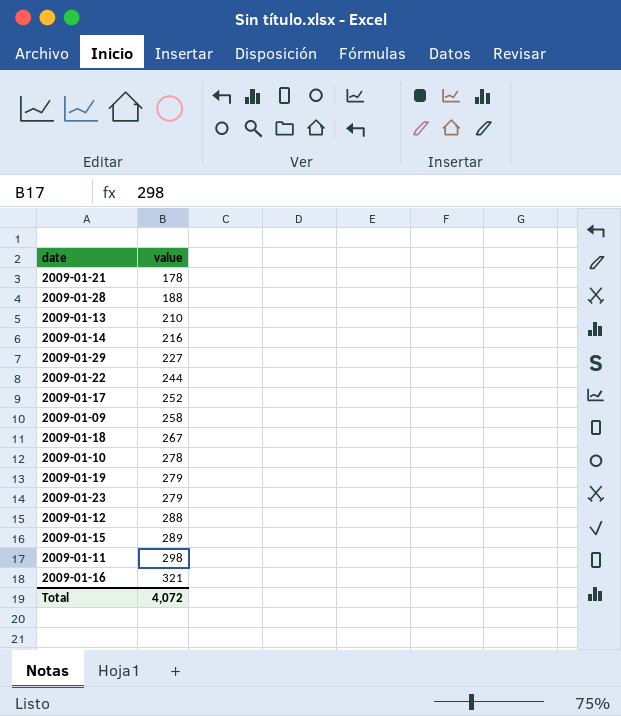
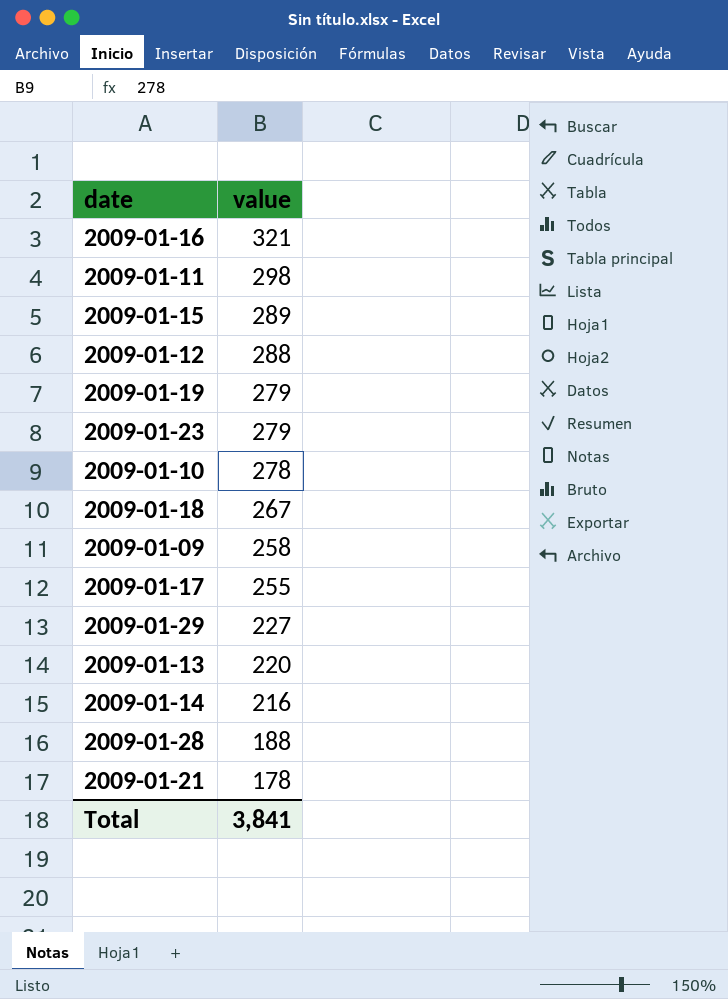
row order: value ascending -> value descending
row 2009-01-22: 244 -> none
2009-01-17 | value: 252 -> 255
2009-01-13 | value: 210 -> 220
Total | value: 4,072 -> 3,841

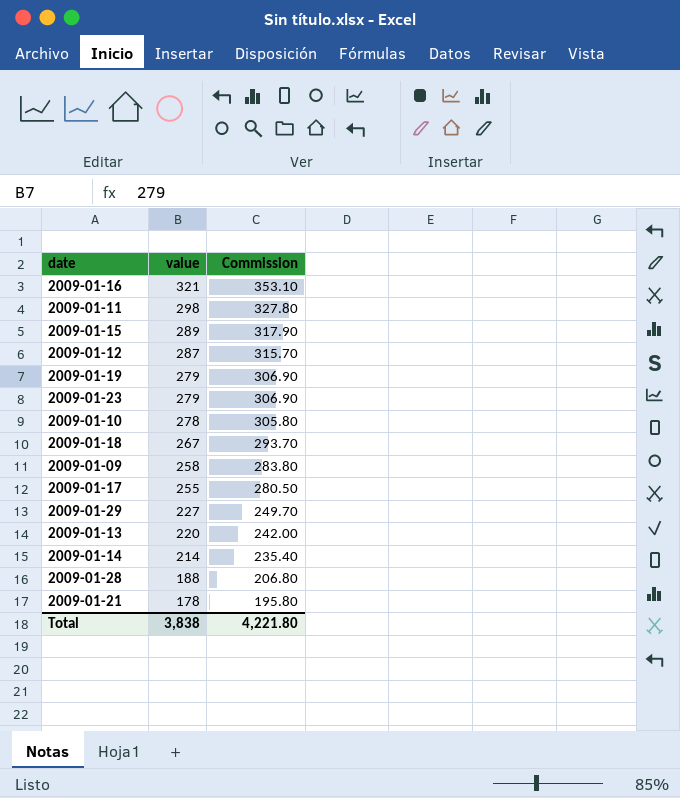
column Commission | formula: none -> [value] * 1.1
2009-01-12 | value: 288 -> 287
2009-01-14 | value: 216 -> 214
Total | value: 3,841 -> 3,838

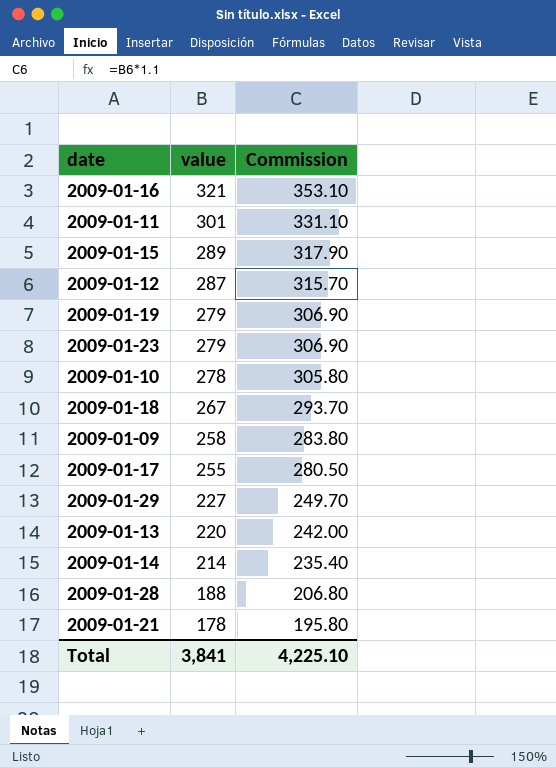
2009-01-11 | value: 298 -> 301
2009-01-11 | Commission: 327.80 -> 331.10
Total | value: 3,838 -> 3,841
Total | Commission: 4,221.80 -> 4,225.10

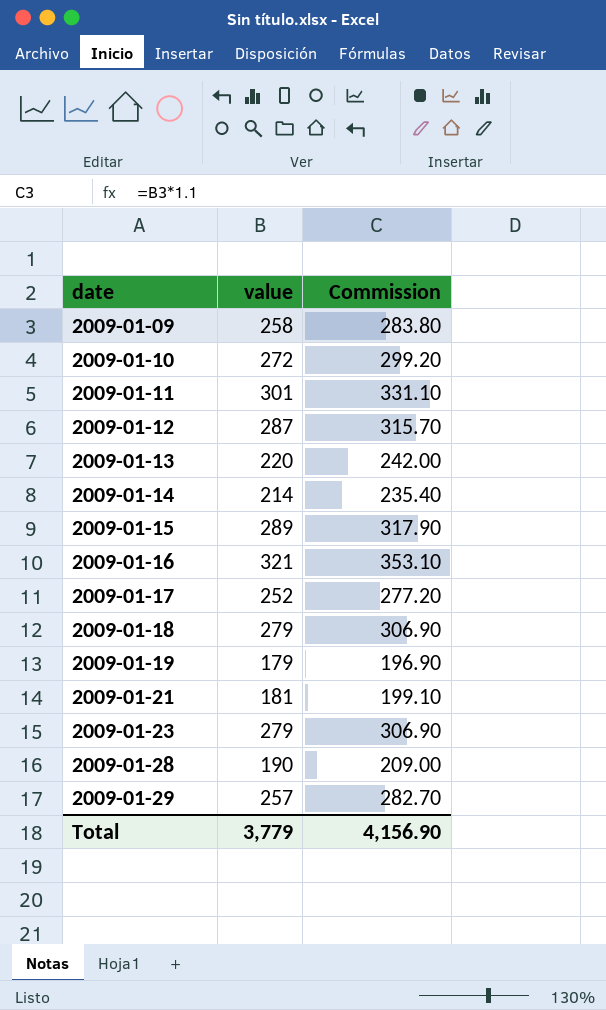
row order: value descending -> date ascending
2009-01-10 | value: 278 -> 272
2009-01-10 | Commission: 305.80 -> 299.20
2009-01-17 | value: 255 -> 252
2009-01-17 | Commission: 280.50 -> 277.20
2009-01-18 | value: 267 -> 279
2009-01-18 | Commission: 293.70 -> 306.90
2009-01-19 | value: 279 -> 179
2009-01-19 | Commission: 306.90 -> 196.90
2009-01-21 | value: 178 -> 181
2009-01-21 | Commission: 195.80 -> 199.10
2009-01-28 | value: 188 -> 190
2009-01-28 | Commission: 206.80 -> 209.00
2009-01-29 | value: 227 -> 257
2009-01-29 | Commission: 249.70 -> 282.70
Total | value: 3,841 -> 3,779
Total | Commission: 4,225.10 -> 4,156.90

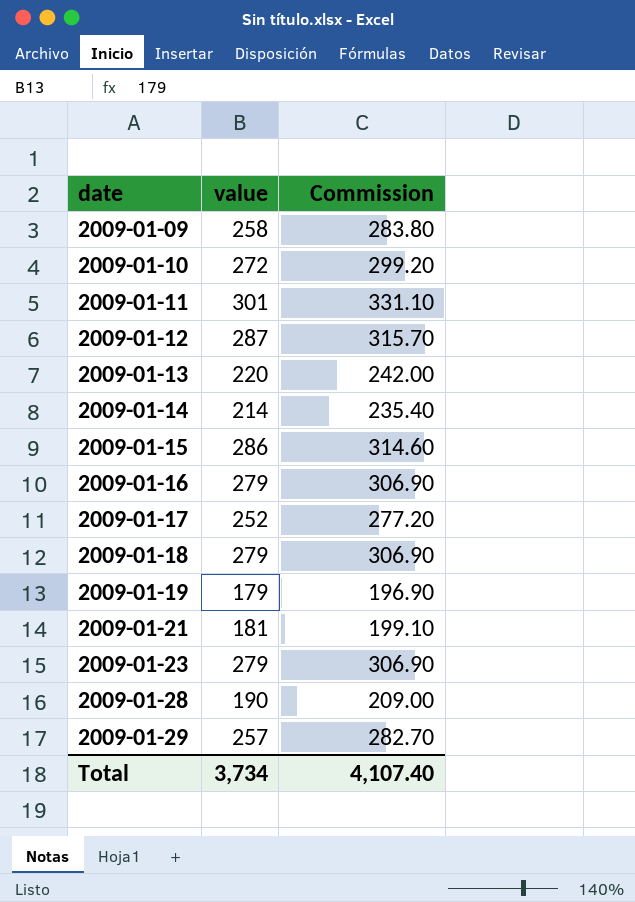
2009-01-15 | value: 289 -> 286
2009-01-15 | Commission: 317.90 -> 314.60
2009-01-16 | value: 321 -> 279
2009-01-16 | Commission: 353.10 -> 306.90
Total | value: 3,779 -> 3,734
Total | Commission: 4,156.90 -> 4,107.40

